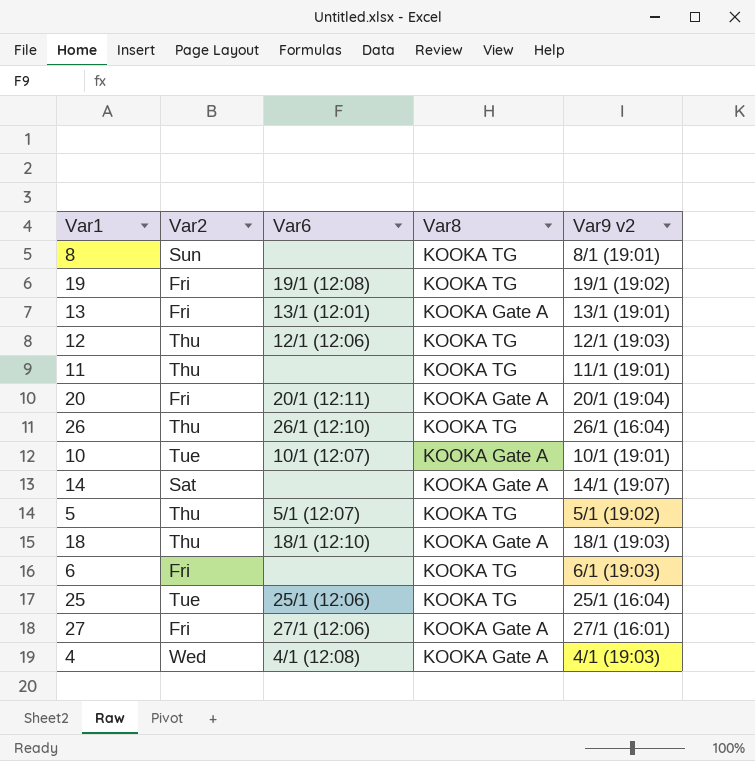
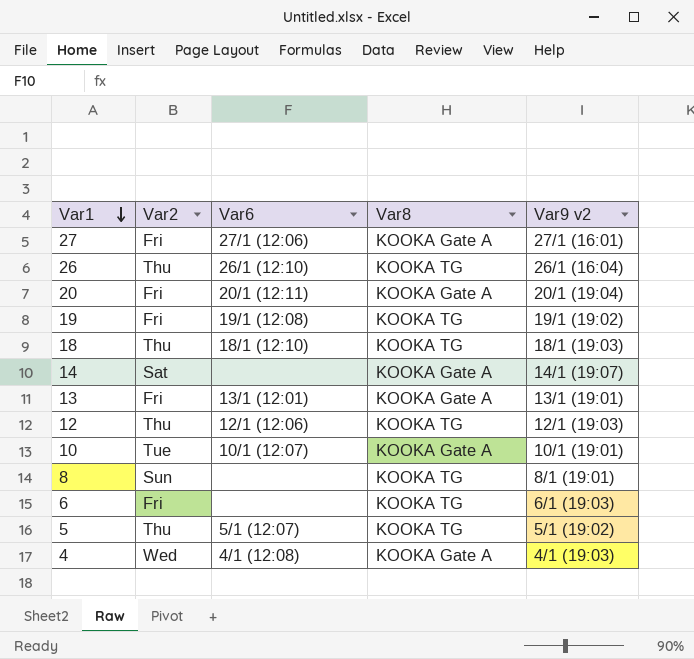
row order: none -> Var1 descending
row 11: Thu | none | KOOKA TG | 11/1 (19:01) -> none
row 25: Tue | 25/1 (12:06) | KOOKA TG | 25/1 (16:04) -> none
18 | Var8: KOOKA Gate A -> KOOKA TG

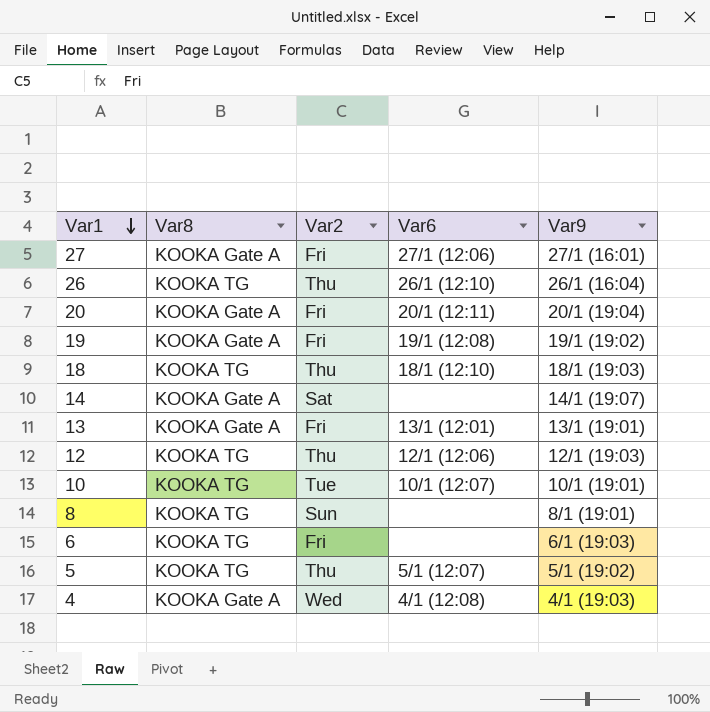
column Var8 | position: 4 -> 2
column name: Var9 v2 -> Var9
19 | Var8: KOOKA TG -> KOOKA Gate A
10 | Var8: KOOKA Gate A -> KOOKA TG

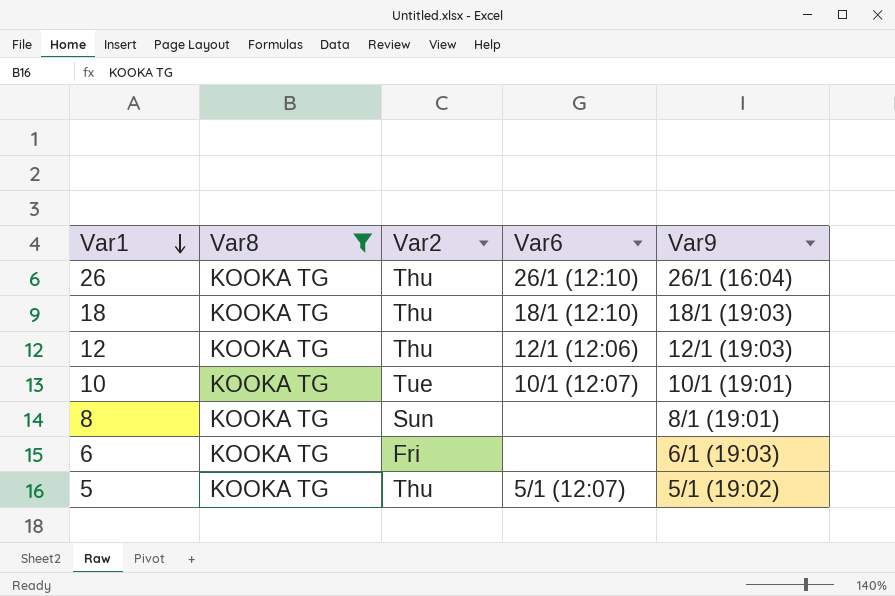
filter: none -> Var8 = KOOKA TG

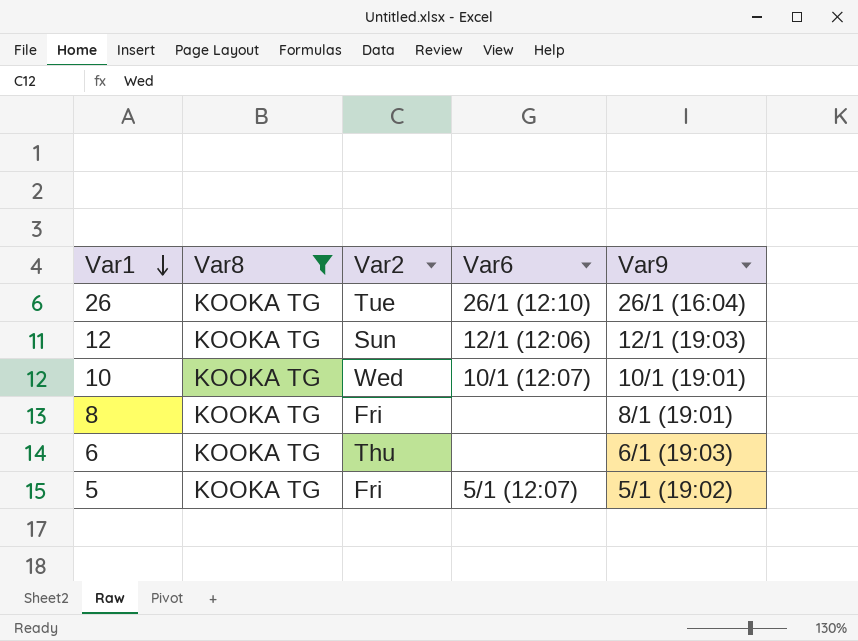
row 18: KOOKA TG | Thu | 18/1 (12:10) | 18/1 (19:03) -> none
26 | Var2: Thu -> Tue
12 | Var2: Thu -> Sun
10 | Var2: Tue -> Wed
8 | Var2: Sun -> Fri
6 | Var2: Fri -> Thu
5 | Var2: Thu -> Fri

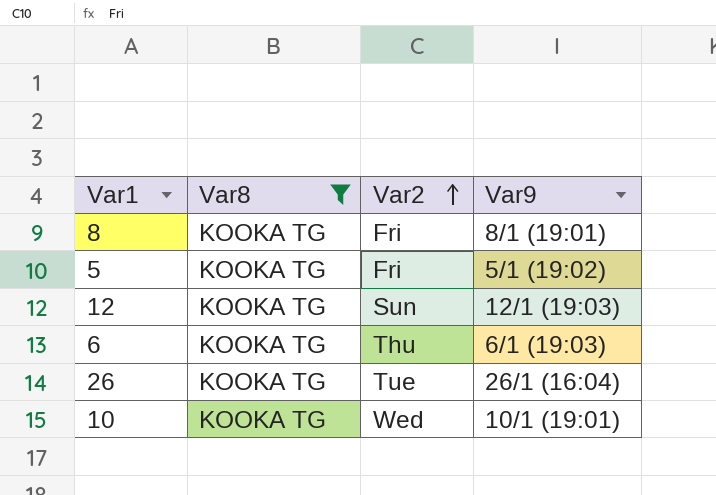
row order: Var1 descending -> Var2 ascending
column Var6 | position: 4 -> none

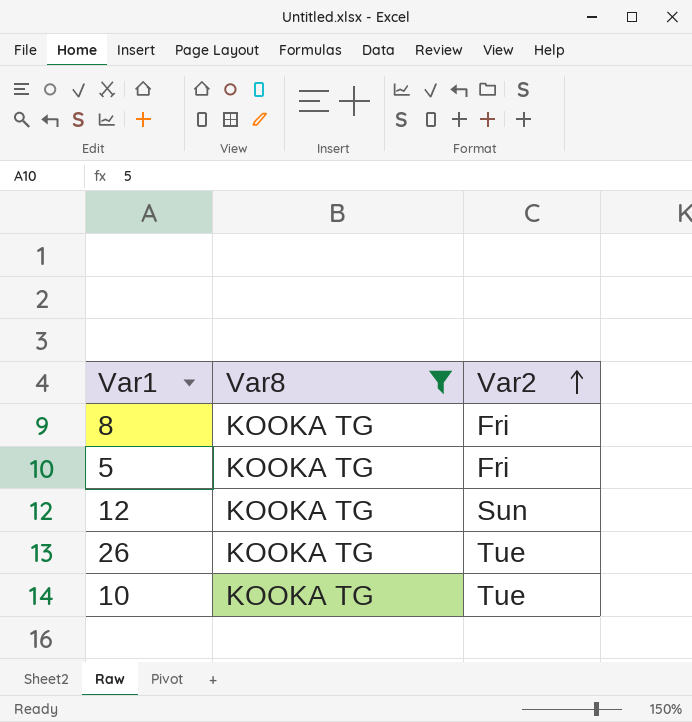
column Var9 | position: 4 -> none
row 6: KOOKA TG | Thu | 6/1 (19:03) -> none
10 | Var2: Wed -> Tue

